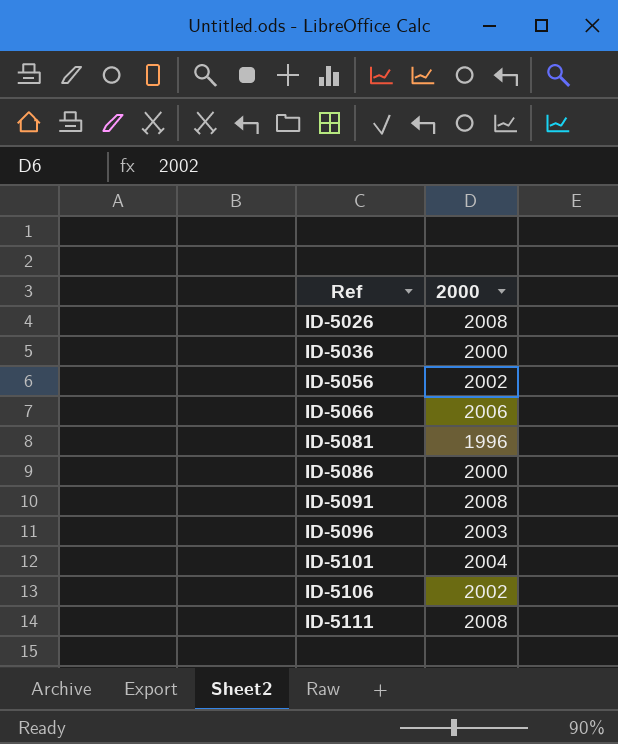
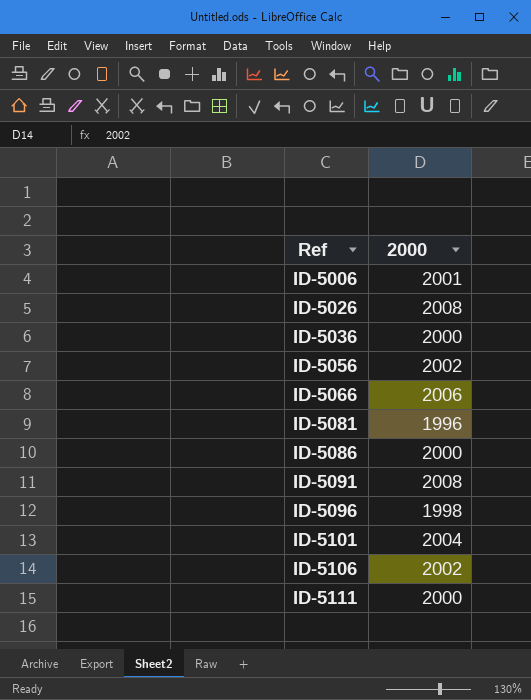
row ID-5006: none -> 2001
ID-5096 | 2000: 2003 -> 1998
ID-5111 | 2000: 2008 -> 2000

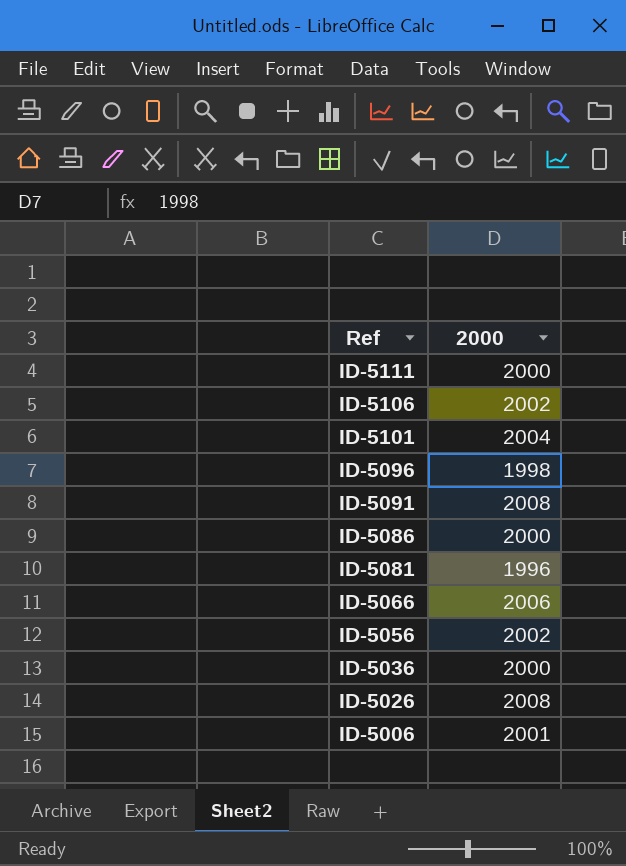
row order: Ref ascending -> Ref descending

